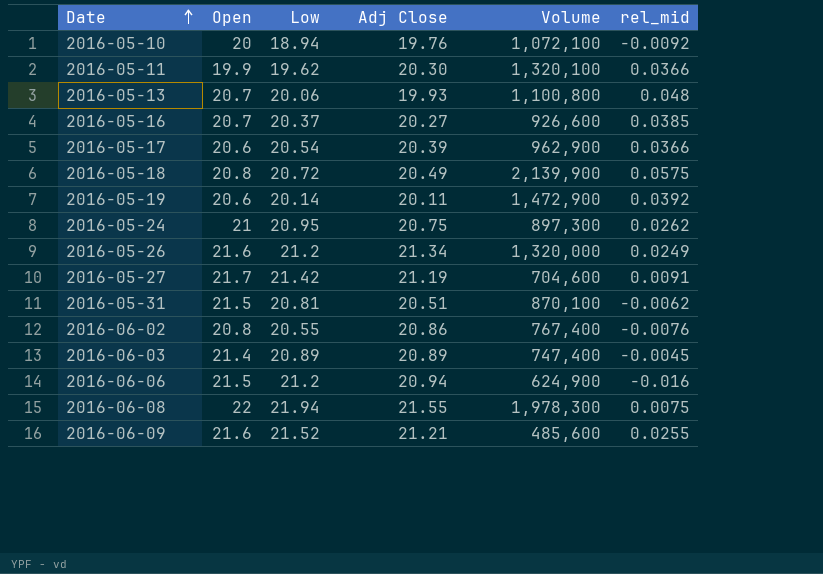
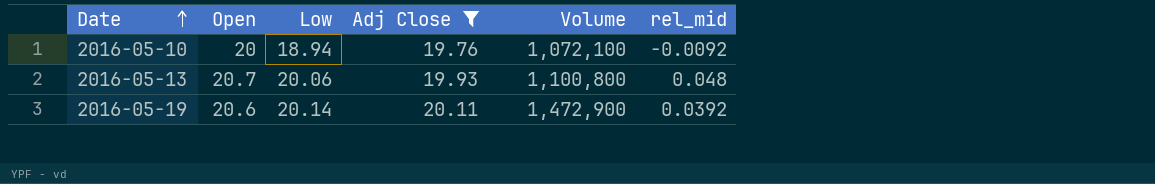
filter: none -> Adj Close <= 20.11

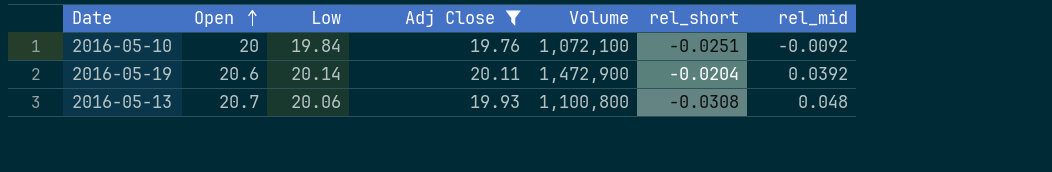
row order: Date ascending -> Open ascending
column rel_short | position: none -> 6
2016-05-10 | Low: 18.94 -> 19.84

